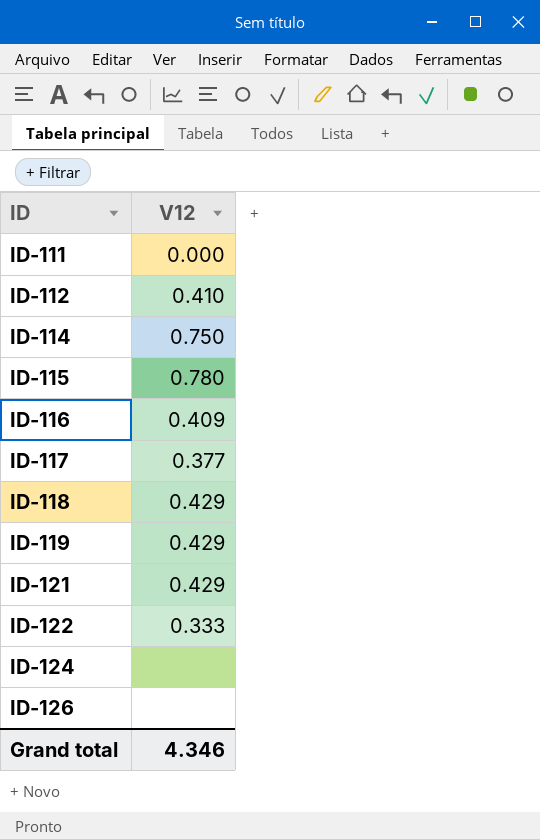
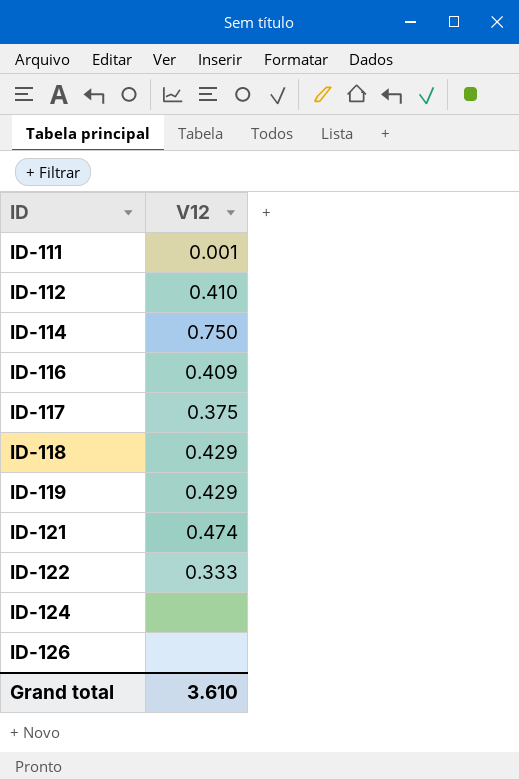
row ID-115: 0.780 -> none
ID-111 | V12: 0.000 -> 0.001
ID-117 | V12: 0.377 -> 0.375
ID-121 | V12: 0.429 -> 0.474
Grand total | V12: 4.346 -> 3.610

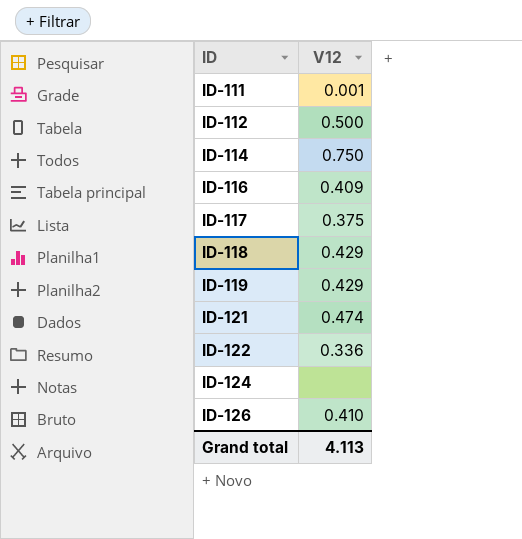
ID-112 | V12: 0.410 -> 0.500
ID-122 | V12: 0.333 -> 0.336
ID-126 | V12: none -> 0.410
Grand total | V12: 3.610 -> 4.113

